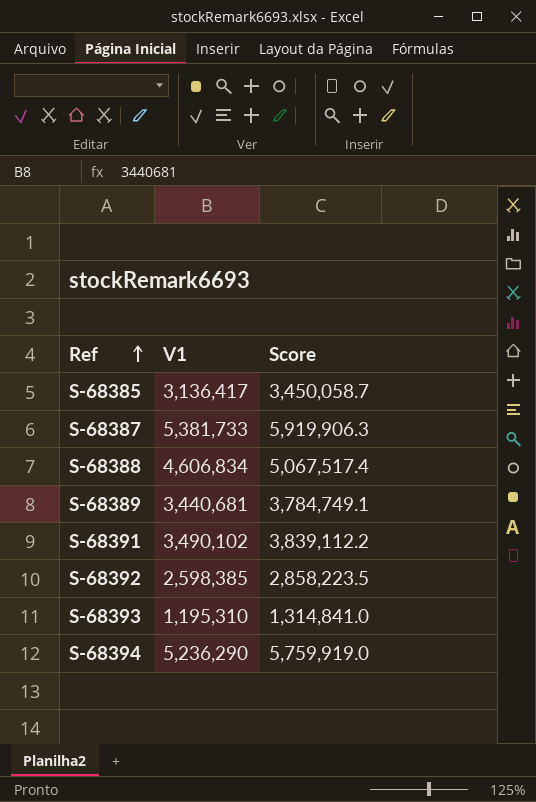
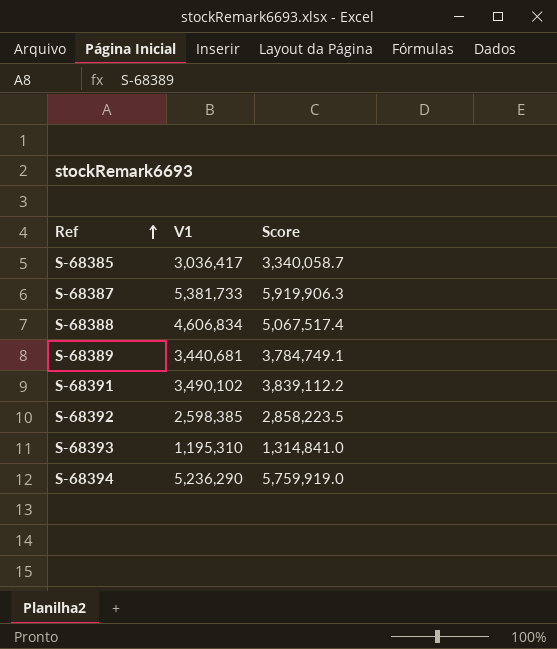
S-68385 | V1: 3,136,417 -> 3,036,417
S-68385 | Score: 3,450,058.7 -> 3,340,058.7

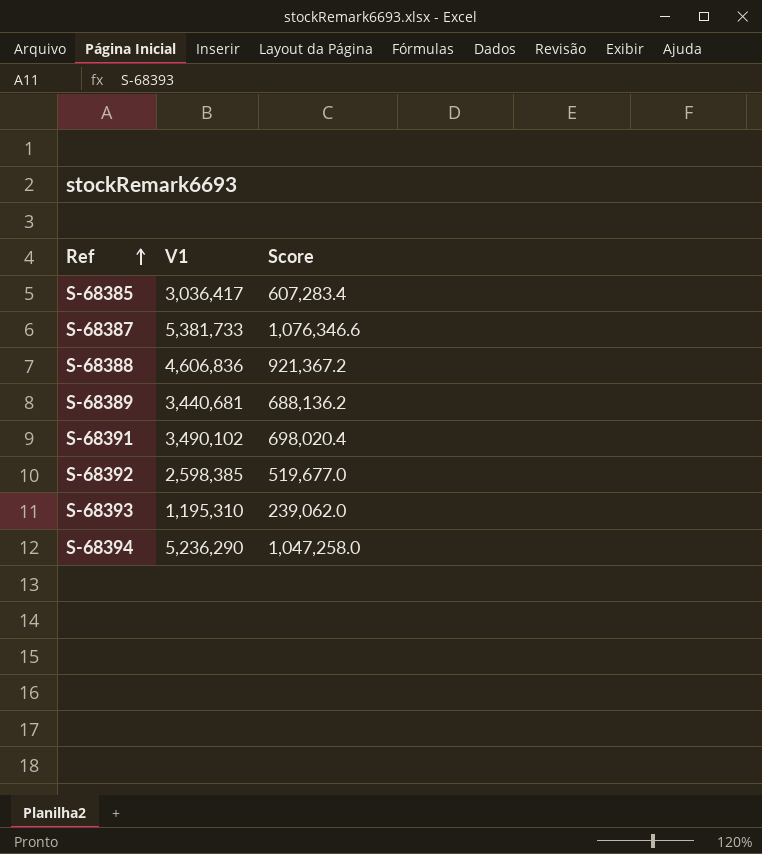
column Score | formula: [V1] * 1.1 -> [V1] * 0.2
S-68388 | V1: 4,606,834 -> 4,606,836

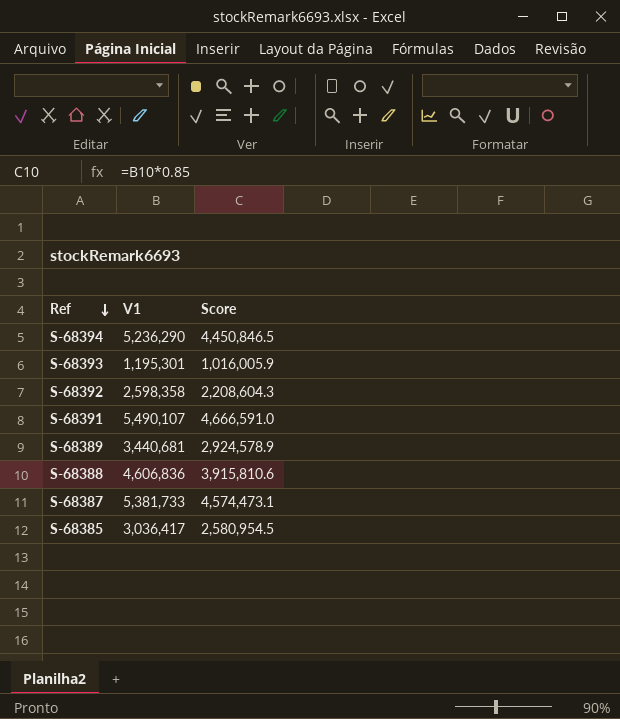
row order: Ref ascending -> Ref descending
column Score | formula: [V1] * 0.2 -> [V1] * 0.85
S-68393 | V1: 1,195,310 -> 1,195,301
S-68392 | V1: 2,598,385 -> 2,598,358
S-68391 | V1: 3,490,102 -> 5,490,107

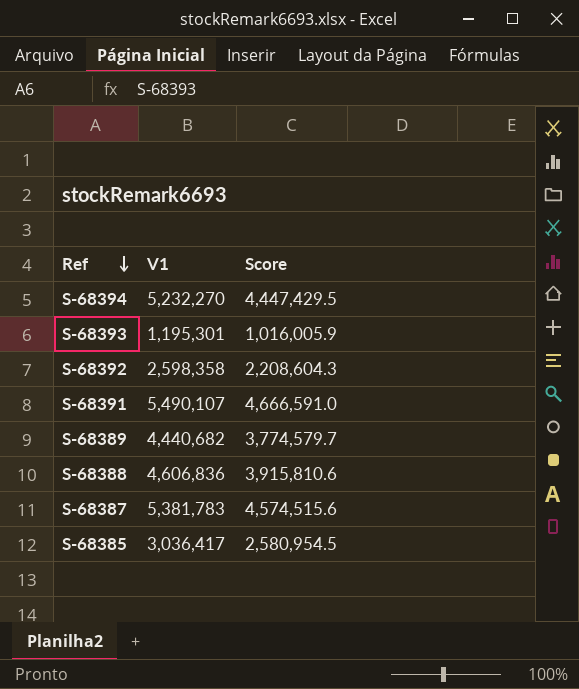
S-68394 | V1: 5,236,290 -> 5,232,270
S-68394 | Score: 4,450,846.5 -> 4,447,429.5
S-68389 | V1: 3,440,681 -> 4,440,682
S-68389 | Score: 2,924,578.9 -> 3,774,579.7
S-68387 | V1: 5,381,733 -> 5,381,783
S-68387 | Score: 4,574,473.1 -> 4,574,515.6

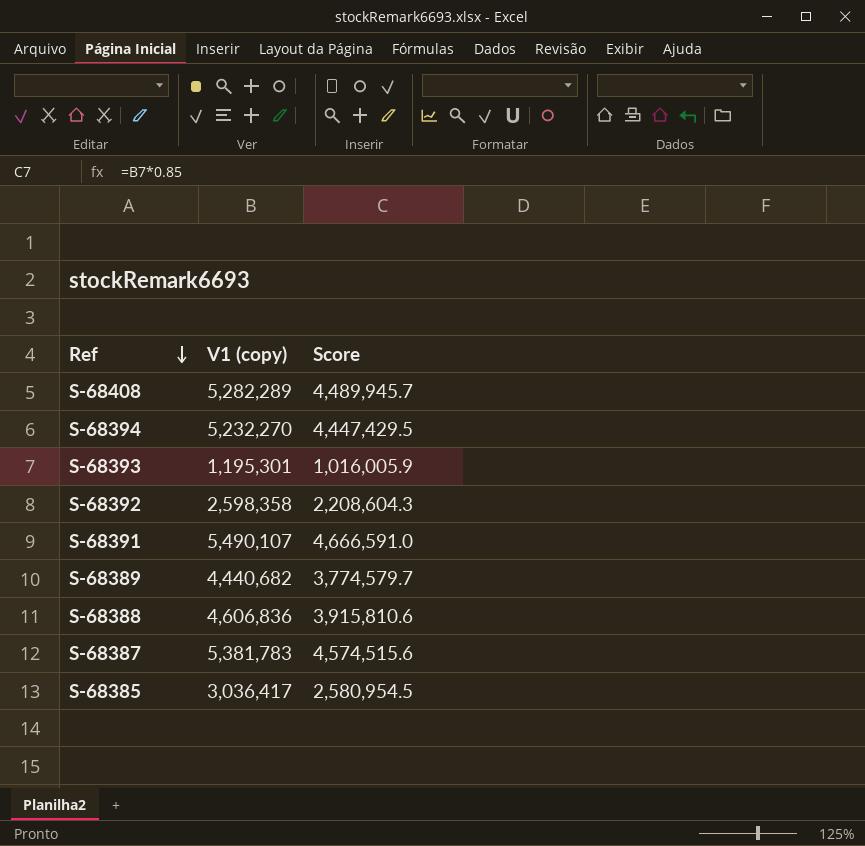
column name: V1 -> V1 (copy)
row S-68408: none -> 5,282,289 | 4,489,945.7

